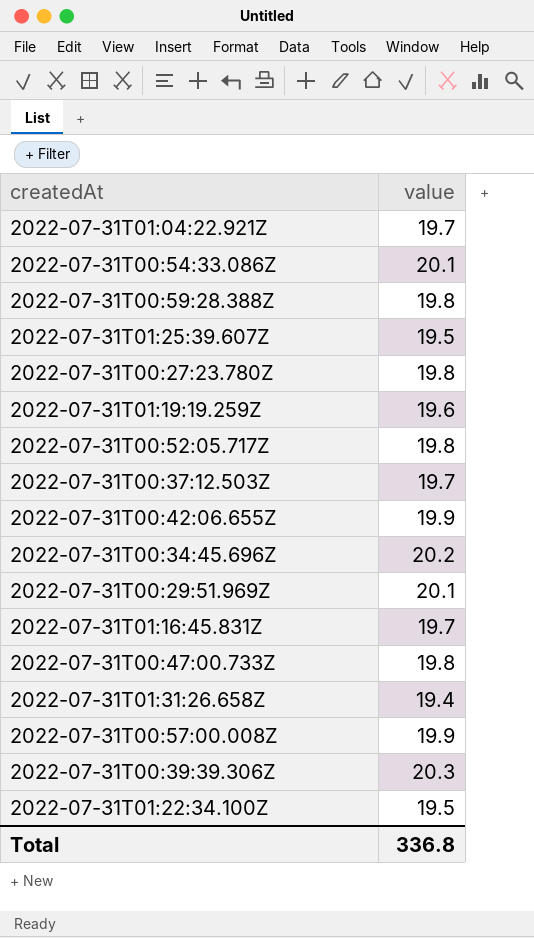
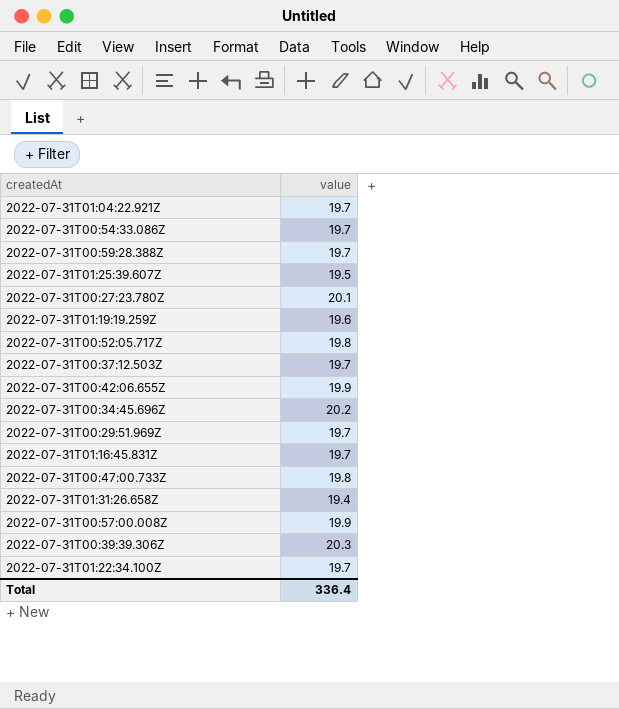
2022-07-31T00:54:33.086Z | value: 20.1 -> 19.7
2022-07-31T00:59:28.388Z | value: 19.8 -> 19.7
2022-07-31T00:27:23.780Z | value: 19.8 -> 20.1
2022-07-31T00:29:51.969Z | value: 20.1 -> 19.7
2022-07-31T01:22:34.100Z | value: 19.5 -> 19.7
Total | value: 336.8 -> 336.4

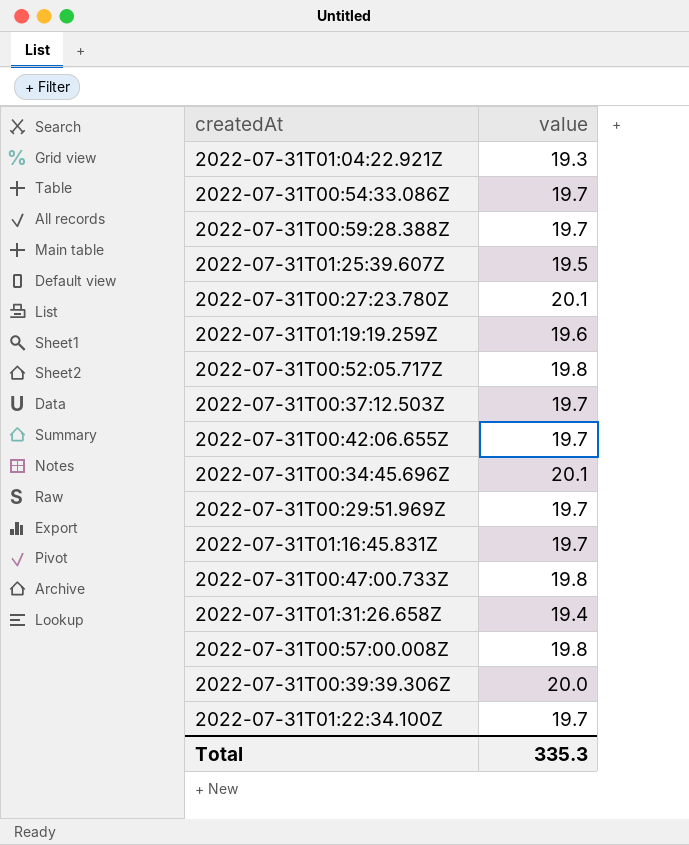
2022-07-31T01:04:22.921Z | value: 19.7 -> 19.3
2022-07-31T00:42:06.655Z | value: 19.9 -> 19.7
2022-07-31T00:34:45.696Z | value: 20.2 -> 20.1
2022-07-31T00:57:00.008Z | value: 19.9 -> 19.8
2022-07-31T00:39:39.306Z | value: 20.3 -> 20.0
Total | value: 336.4 -> 335.3

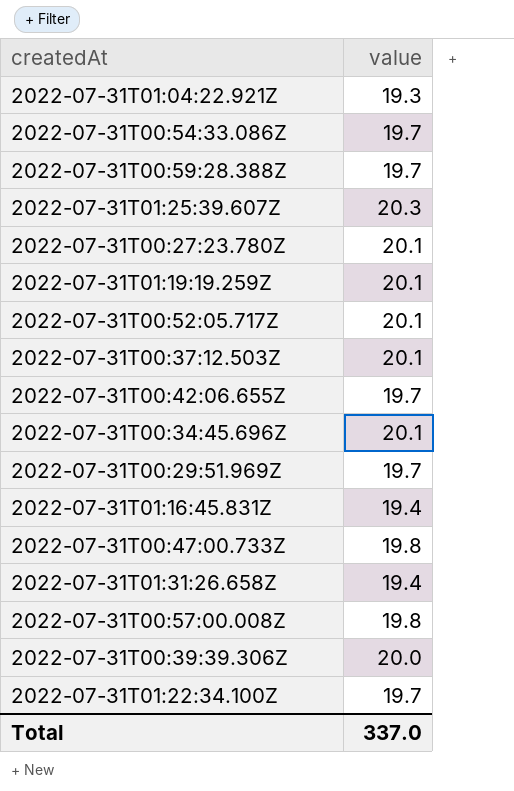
2022-07-31T01:25:39.607Z | value: 19.5 -> 20.3
2022-07-31T01:19:19.259Z | value: 19.6 -> 20.1
2022-07-31T00:52:05.717Z | value: 19.8 -> 20.1
2022-07-31T00:37:12.503Z | value: 19.7 -> 20.1
2022-07-31T01:16:45.831Z | value: 19.7 -> 19.4
Total | value: 335.3 -> 337.0

